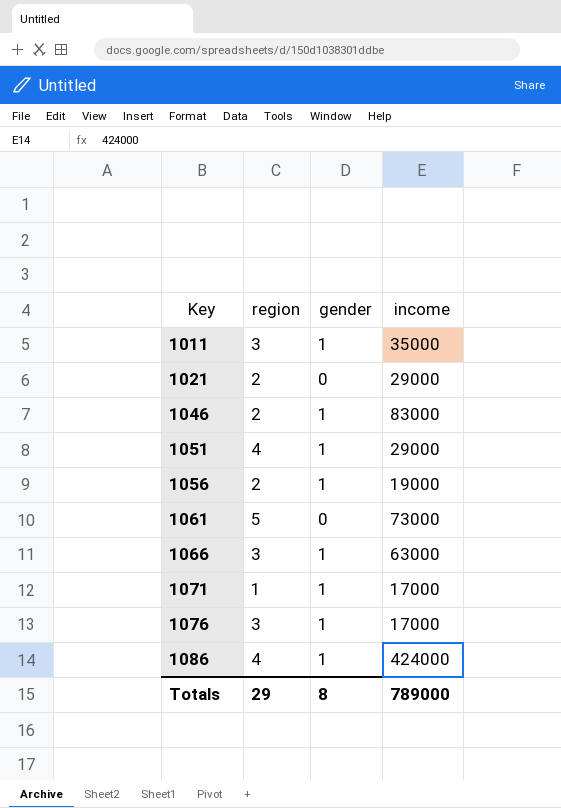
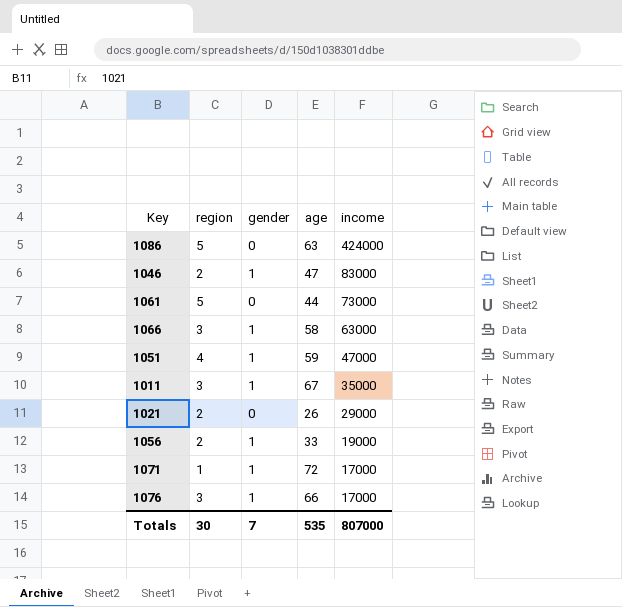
row order: Key ascending -> income descending
column age | position: none -> 4
1086 | region: 4 -> 5
1086 | gender: 1 -> 0
1051 | income: 29000 -> 47000
Totals | region: 29 -> 30
Totals | gender: 8 -> 7
Totals | income: 789000 -> 807000

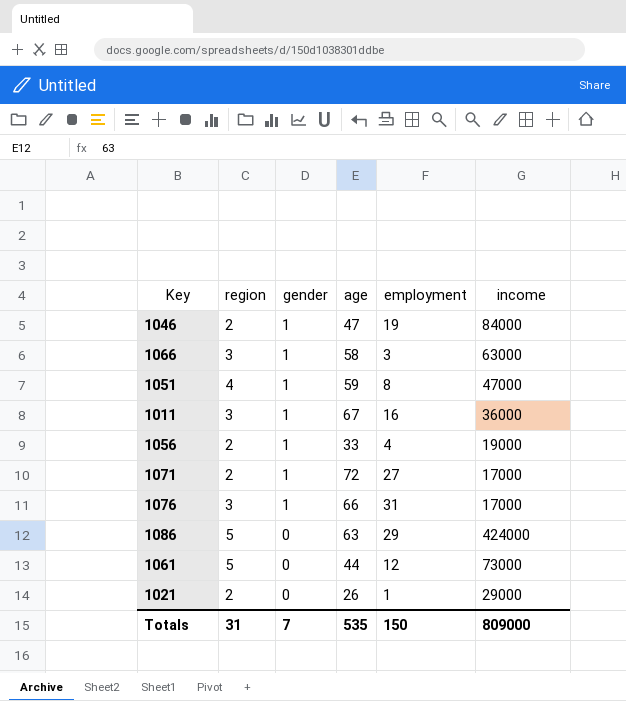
row order: income descending -> gender descending
column employment | position: none -> 5
1046 | income: 83000 -> 84000
1011 | income: 35000 -> 36000
1071 | region: 1 -> 2
Totals | region: 30 -> 31
Totals | income: 807000 -> 809000

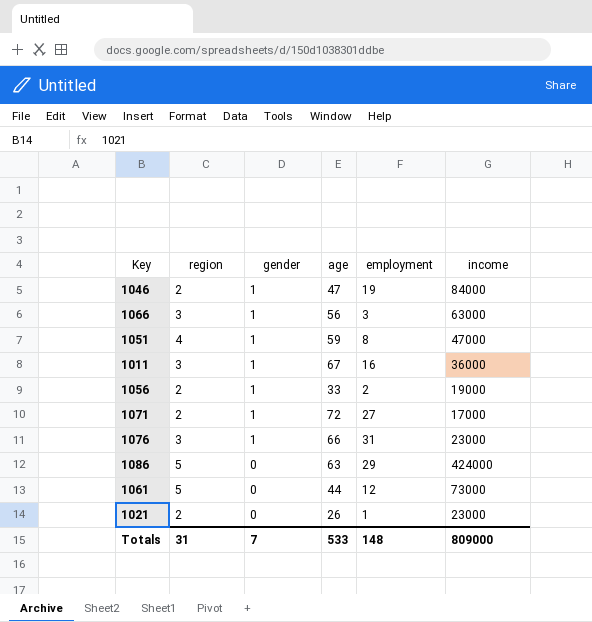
1066 | age: 58 -> 56
1056 | employment: 4 -> 2
1076 | income: 17000 -> 23000
1021 | income: 29000 -> 23000
Totals | age: 535 -> 533
Totals | employment: 150 -> 148

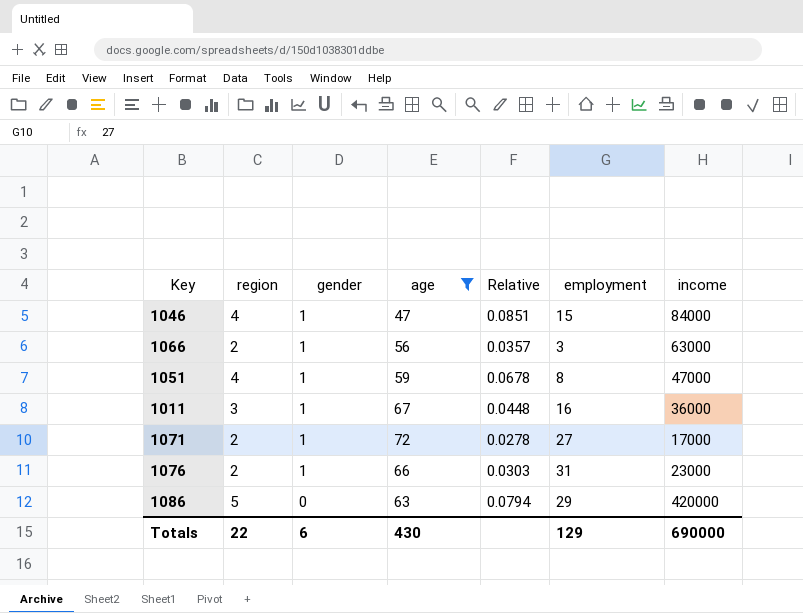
filter: none -> age >= 47
column Relative | formula: none -> [region] / [age]
1046 | region: 2 -> 4
1046 | employment: 19 -> 15
1066 | region: 3 -> 2
1076 | region: 3 -> 2
1086 | income: 424000 -> 420000
Totals | region: 31 -> 22
Totals | gender: 7 -> 6
Totals | age: 533 -> 430
Totals | employment: 148 -> 129
Totals | income: 809000 -> 690000

